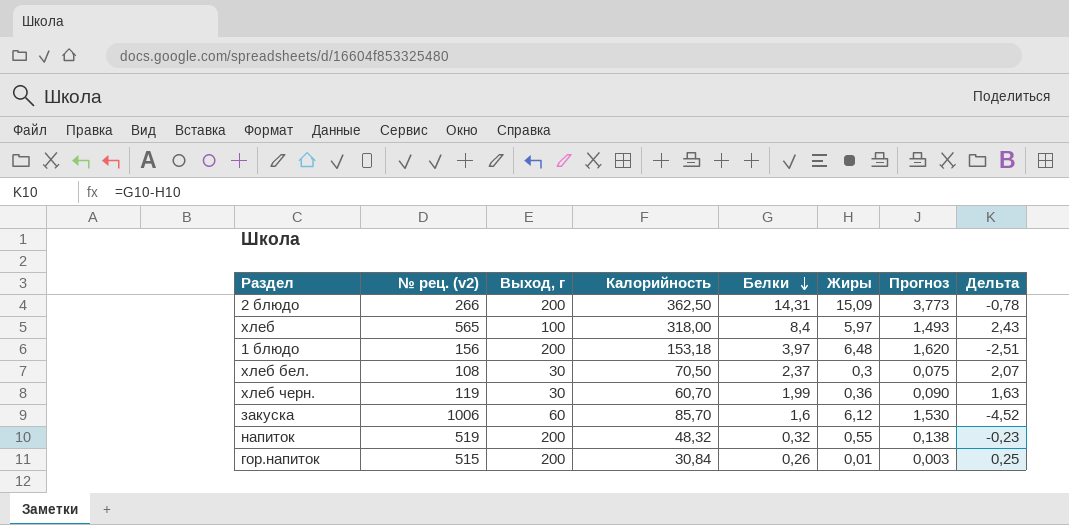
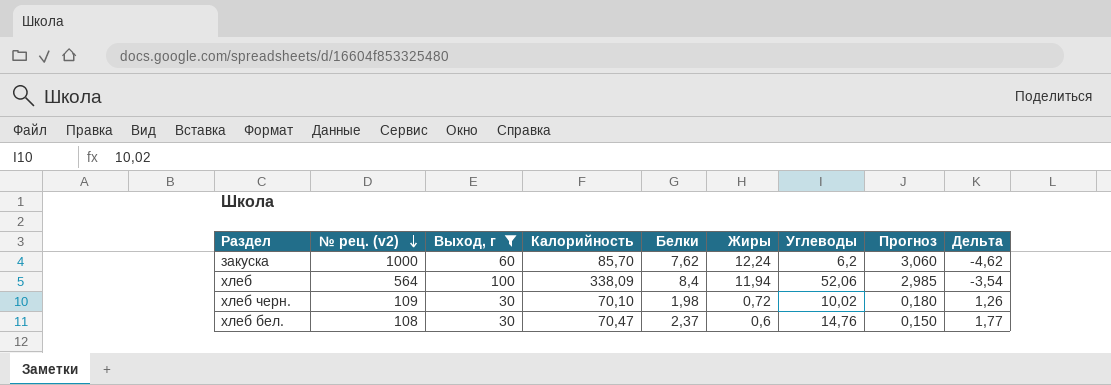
filter: none -> Выход, г != 200
row order: Белки descending -> № рец. (v2) descending
column Углеводы | position: none -> 7
закуска | № рец. (v2): 1006 -> 1000
закуска | Белки: 1,6 -> 7,62
закуска | Жиры: 6,12 -> 12,24
закуска | Прогноз: 1,530 -> 3,060
закуска | Дельта: -4,52 -> -4,62
хлеб | № рец. (v2): 565 -> 564
хлеб | Калорийность: 318,00 -> 338,09
хлеб | Жиры: 5,97 -> 11,94
хлеб | Прогноз: 1,493 -> 2,985
хлеб | Дельта: 2,43 -> -3,54
хлеб черн. | № рец. (v2): 119 -> 109
хлеб черн. | Калорийность: 60,70 -> 70,10
хлеб черн. | Белки: 1,99 -> 1,98
хлеб черн. | Жиры: 0,36 -> 0,72
хлеб черн. | Прогноз: 0,090 -> 0,180
хлеб черн. | Дельта: 1,63 -> 1,26
хлеб бел. | Калорийность: 70,50 -> 70,47
хлеб бел. | Жиры: 0,3 -> 0,6
хлеб бел. | Прогноз: 0,075 -> 0,150
хлеб бел. | Дельта: 2,07 -> 1,77

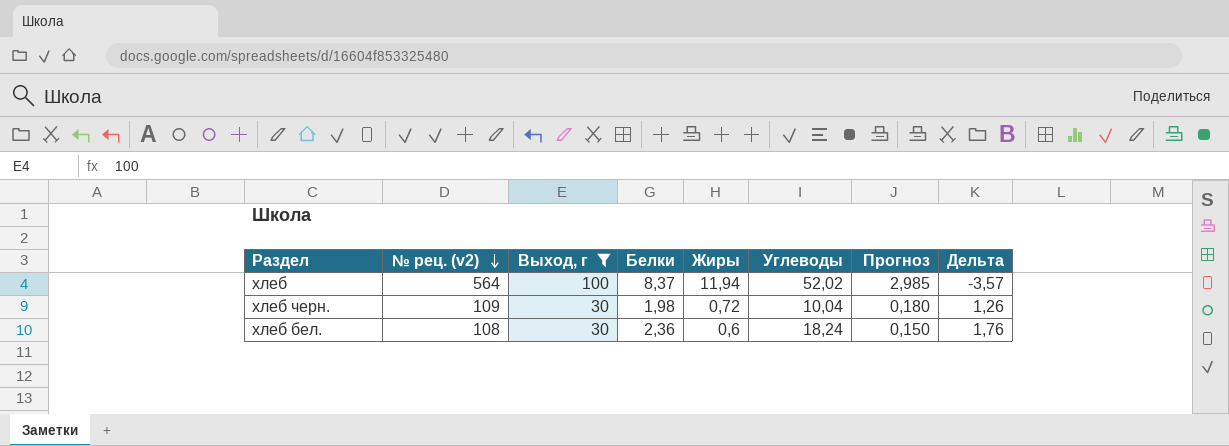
column Калорийность | position: 4 -> none
row закуска: 1000 | 60 | 85,70 | 7,62 | 12,24 | 6,2 | 3,060 | -4,62 -> none
хлеб | Белки: 8,4 -> 8,37
хлеб | Углеводы: 52,06 -> 52,02
хлеб | Дельта: -3,54 -> -3,57
хлеб черн. | Углеводы: 10,02 -> 10,04
хлеб бел. | Белки: 2,37 -> 2,36
хлеб бел. | Углеводы: 14,76 -> 18,24
хлеб бел. | Дельта: 1,77 -> 1,76

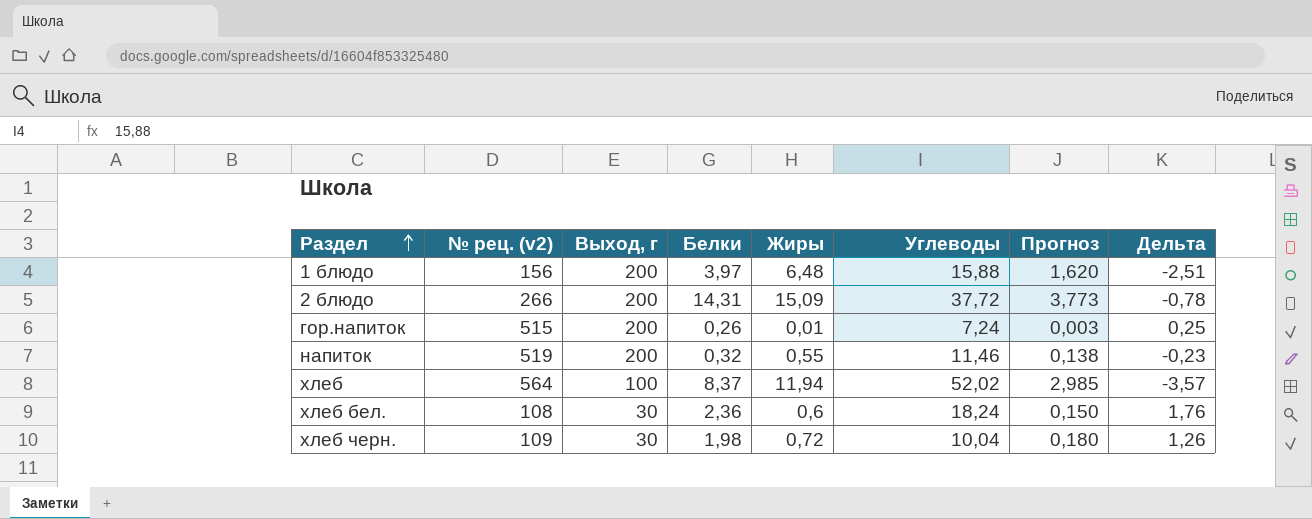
filter: Выход, г != 200 -> none
row order: № рец. (v2) descending -> Раздел ascending

